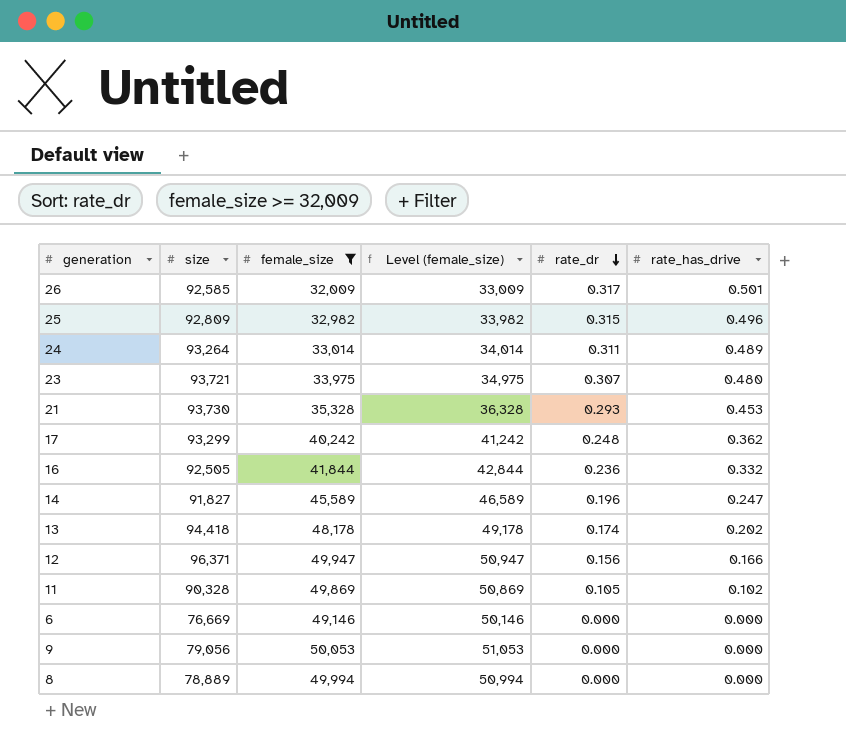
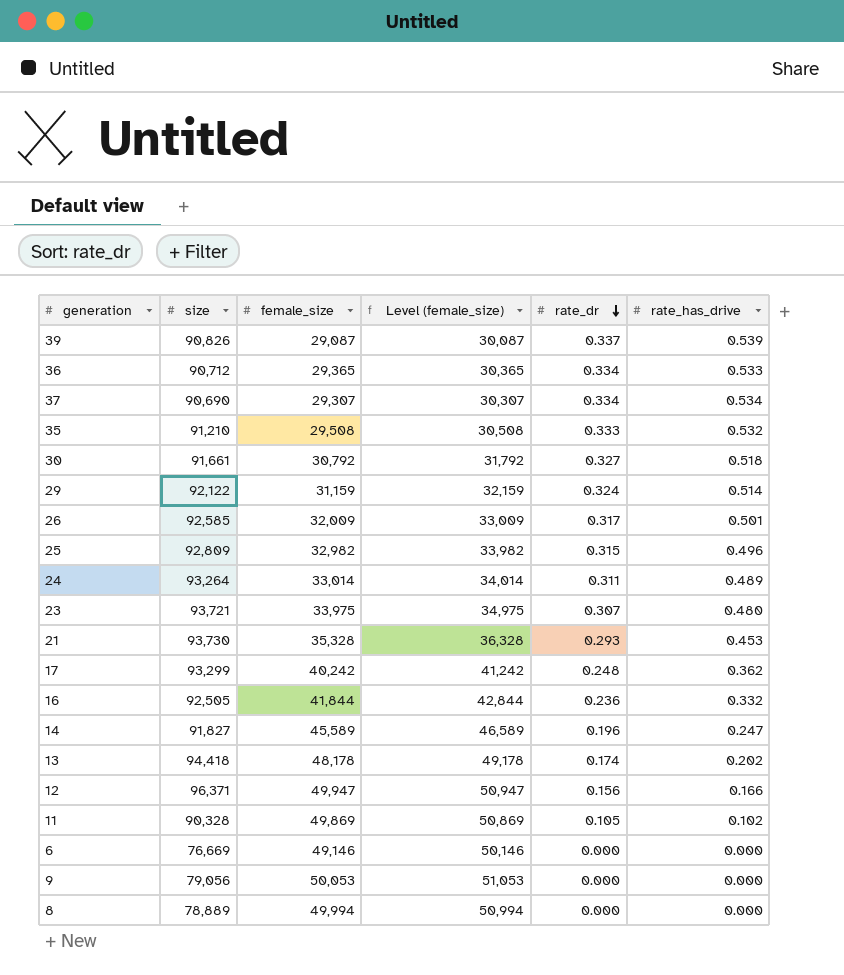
filter: female_size >= 32,009 -> none

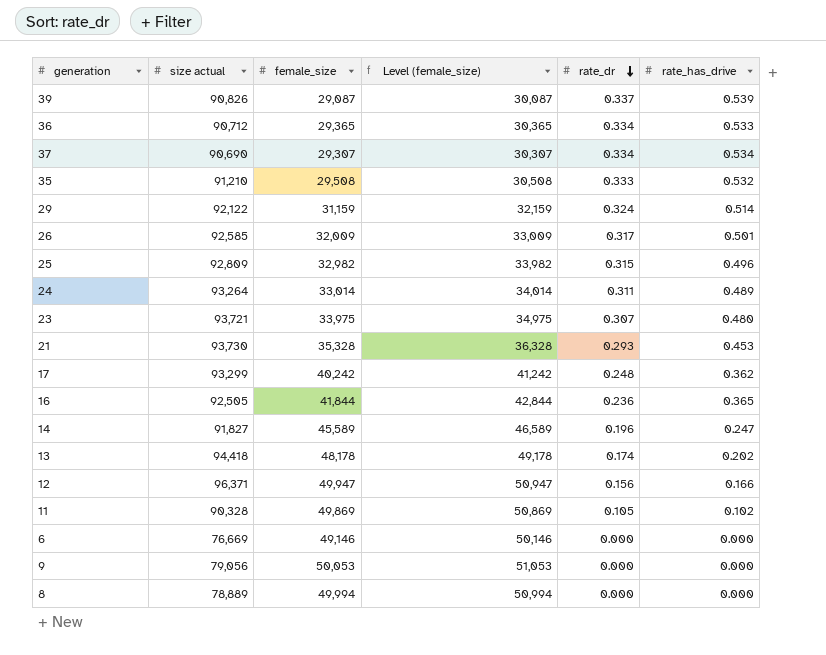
column name: size -> size actual
row 30: 91,661 | 30,792 | 31,792 | 0.327 | 0.518 -> none
16 | rate_has_drive: 0.332 -> 0.365

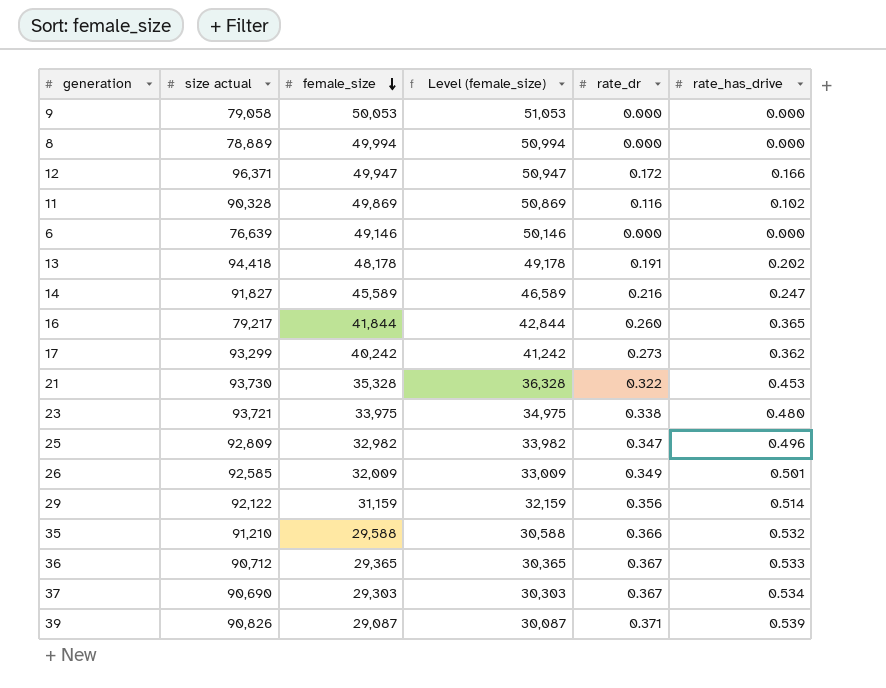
row order: rate_dr descending -> female_size descending
row 24: 93,264 | 33,014 | 34,014 | 0.311 | 0.489 -> none
9 | size actual: 79,056 -> 79,058
12 | rate_dr: 0.156 -> 0.172
11 | rate_dr: 0.105 -> 0.116
6 | size actual: 76,669 -> 76,639
13 | rate_dr: 0.174 -> 0.191
14 | rate_dr: 0.196 -> 0.216
16 | size actual: 92,505 -> 79,217
16 | rate_dr: 0.236 -> 0.260
17 | rate_dr: 0.248 -> 0.273
21 | rate_dr: 0.293 -> 0.322
23 | rate_dr: 0.307 -> 0.338
25 | rate_dr: 0.315 -> 0.347
26 | rate_dr: 0.317 -> 0.349
29 | rate_dr: 0.324 -> 0.356
35 | female_size: 29,508 -> 29,588
35 | Level (female_size): 30,508 -> 30,588
35 | rate_dr: 0.333 -> 0.366
36 | rate_dr: 0.334 -> 0.367
37 | female_size: 29,307 -> 29,303
37 | Level (female_size): 30,307 -> 30,303
37 | rate_dr: 0.334 -> 0.367
39 | rate_dr: 0.337 -> 0.371

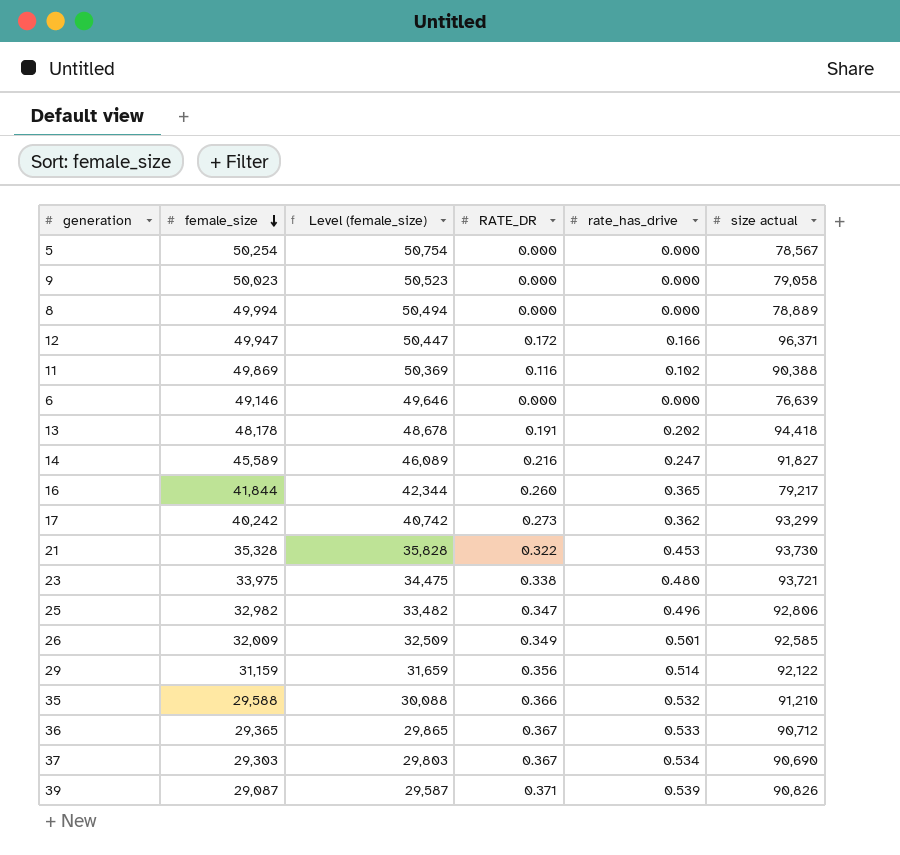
column Level (female_size) | formula: [female_size] + 1000 -> [female_size] + 500
column name: rate_dr -> RATE_DR
column size actual | position: 2 -> 6
row 5: none -> 50,254 | 50,754 | 0.000 | 0.000 | 78,567
9 | female_size: 50,053 -> 50,023
11 | size actual: 90,328 -> 90,388
25 | size actual: 92,809 -> 92,806

